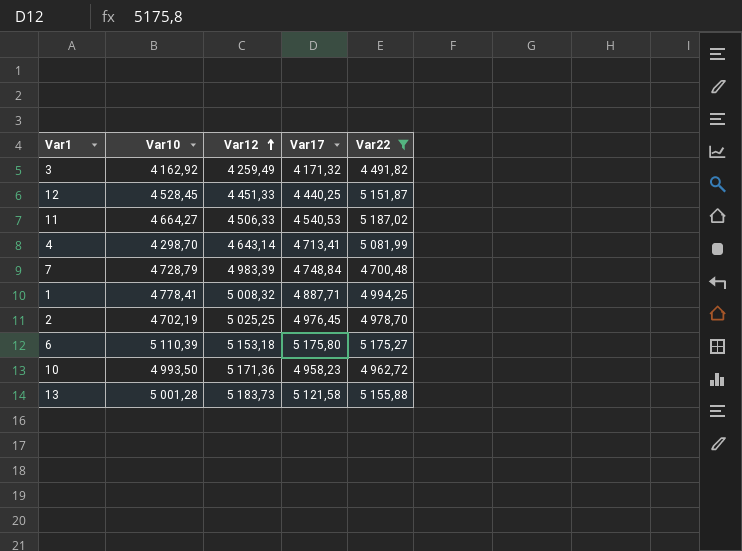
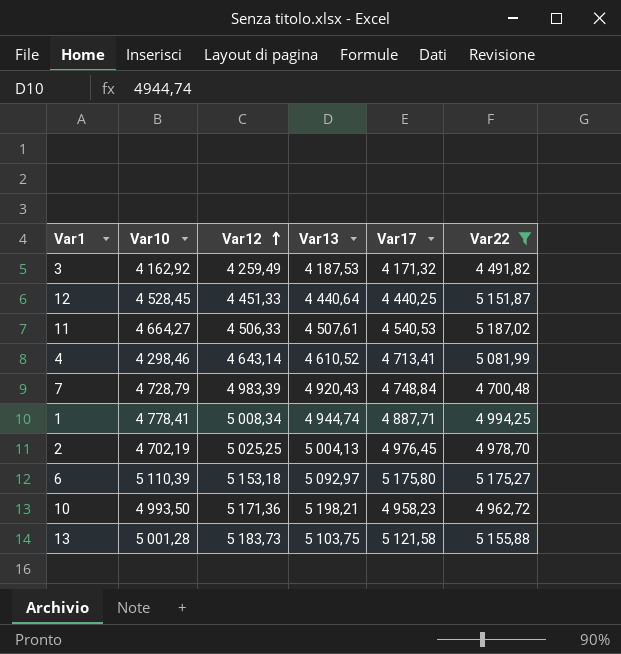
column Var13 | position: none -> 4
4 | Var10: 4 298,70 -> 4 298,46
1 | Var12: 5 008,32 -> 5 008,34

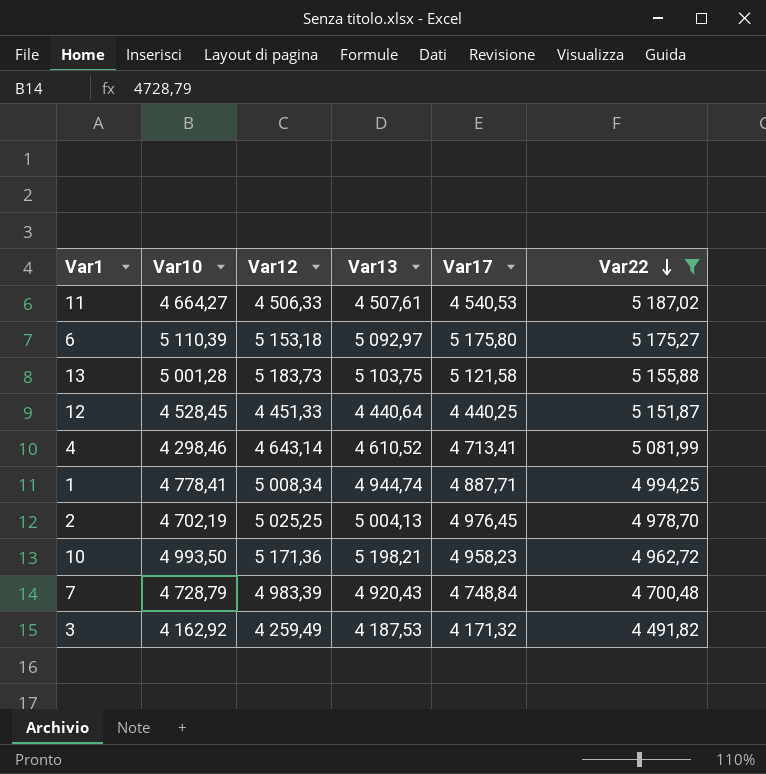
row order: Var12 ascending -> Var22 descending

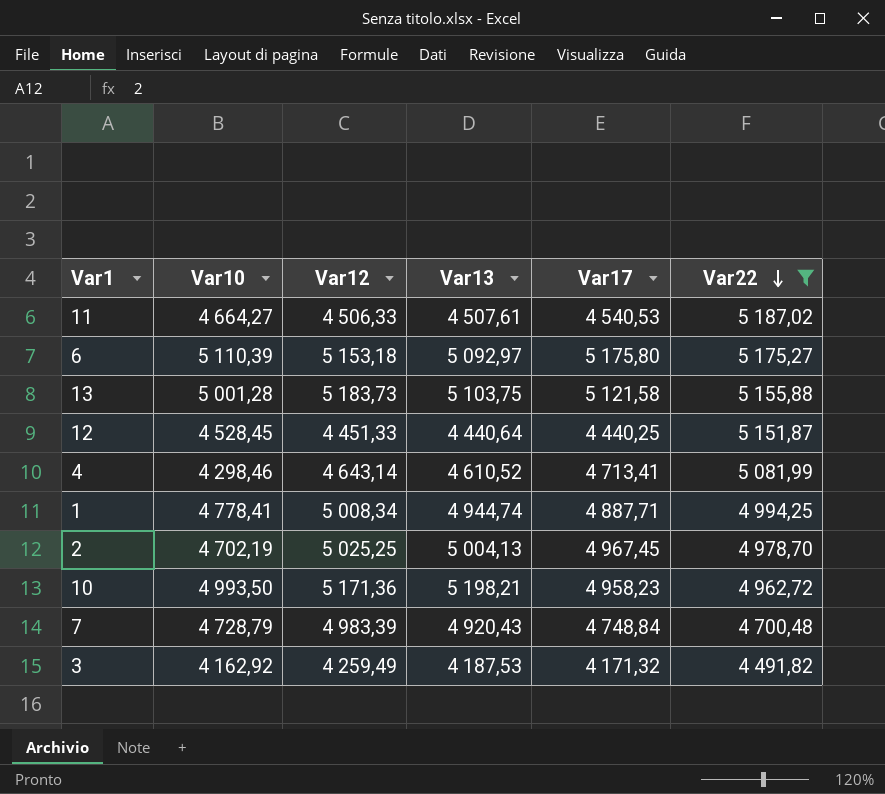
2 | Var17: 4 976,45 -> 4 967,45

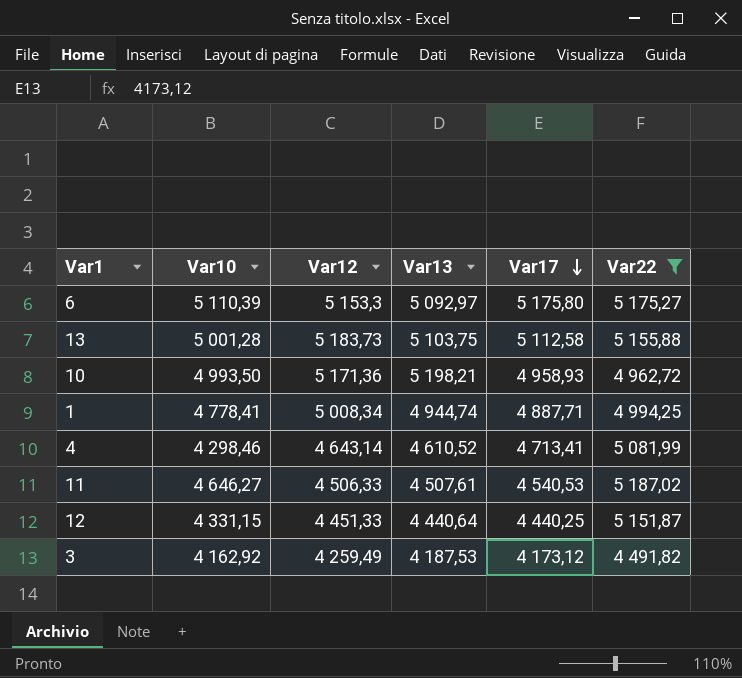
row order: Var22 descending -> Var17 descending
row 2: 4 702,19 | 5 025,25 | 5 004,13 | 4 967,45 | 4 978,70 -> none
row 7: 4 728,79 | 4 983,39 | 4 920,43 | 4 748,84 | 4 700,48 -> none
6 | Var12: 5 153,18 -> 5 153,3
13 | Var17: 5 121,58 -> 5 112,58
10 | Var17: 4 958,23 -> 4 958,93
11 | Var10: 4 664,27 -> 4 646,27
12 | Var10: 4 528,45 -> 4 331,15
3 | Var17: 4 171,32 -> 4 173,12

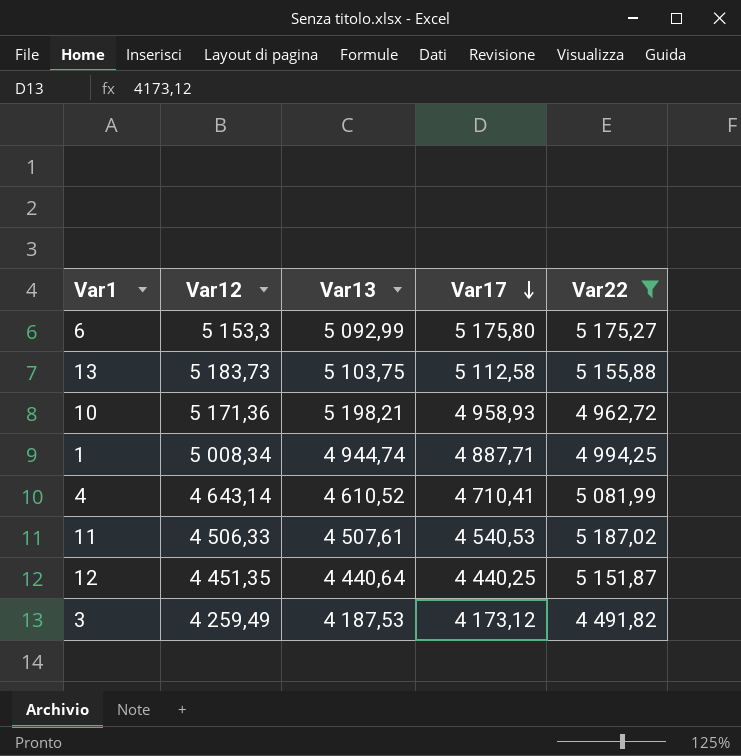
column Var10 | position: 2 -> none
6 | Var13: 5 092,97 -> 5 092,99
4 | Var17: 4 713,41 -> 4 710,41
12 | Var12: 4 451,33 -> 4 451,35

